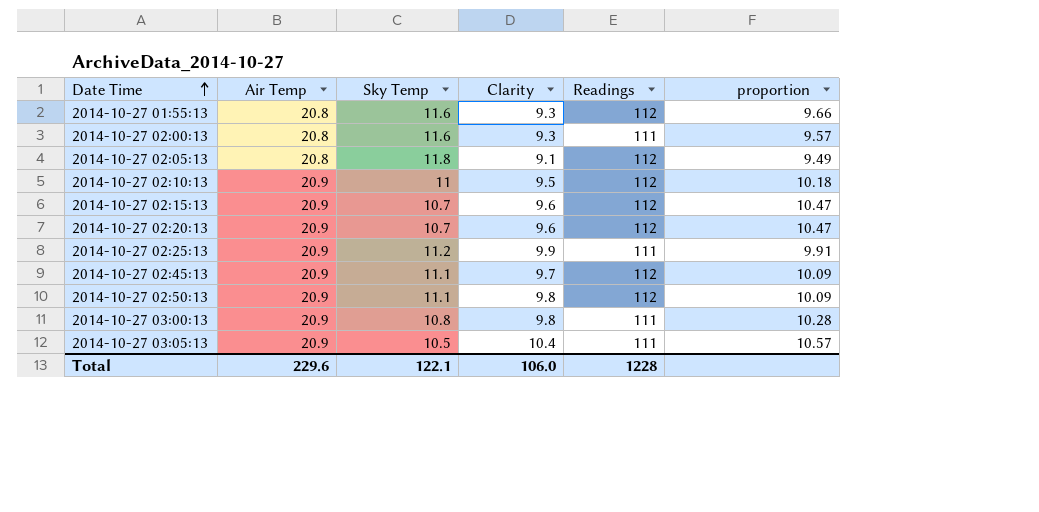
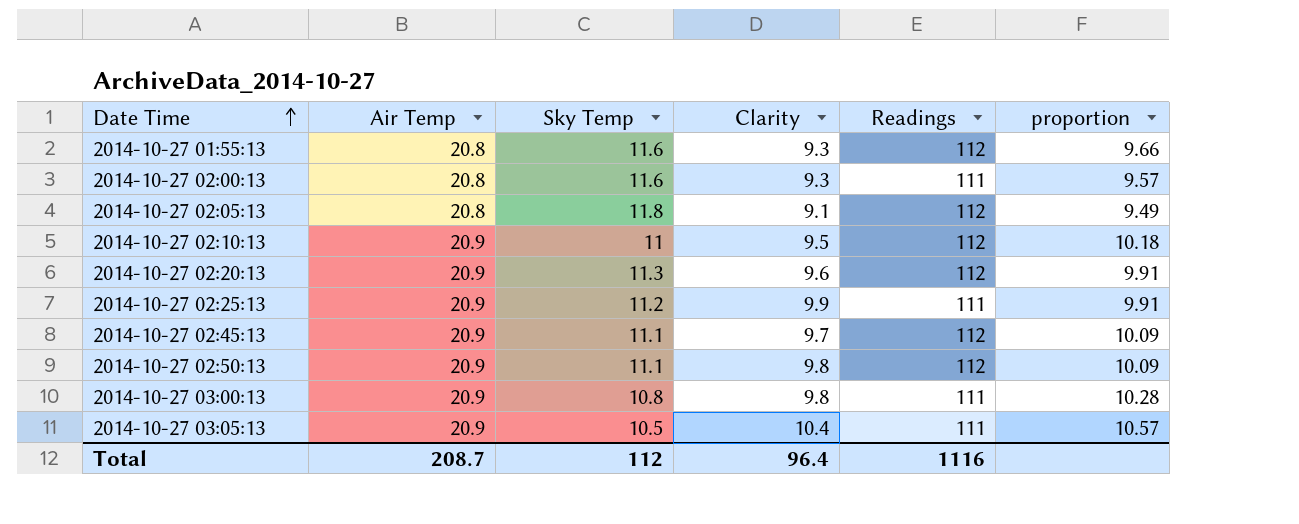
row 2014-10-27 02:15:13: 20.9 | 10.7 | 9.6 | 112 | 10.47 -> none
2014-10-27 02:20:13 | Sky Temp: 10.7 -> 11.3
2014-10-27 02:20:13 | proportion: 10.47 -> 9.91
Total | Air Temp: 229.6 -> 208.7
Total | Sky Temp: 122.1 -> 112
Total | Clarity: 106.0 -> 96.4
Total | Readings: 1228 -> 1116

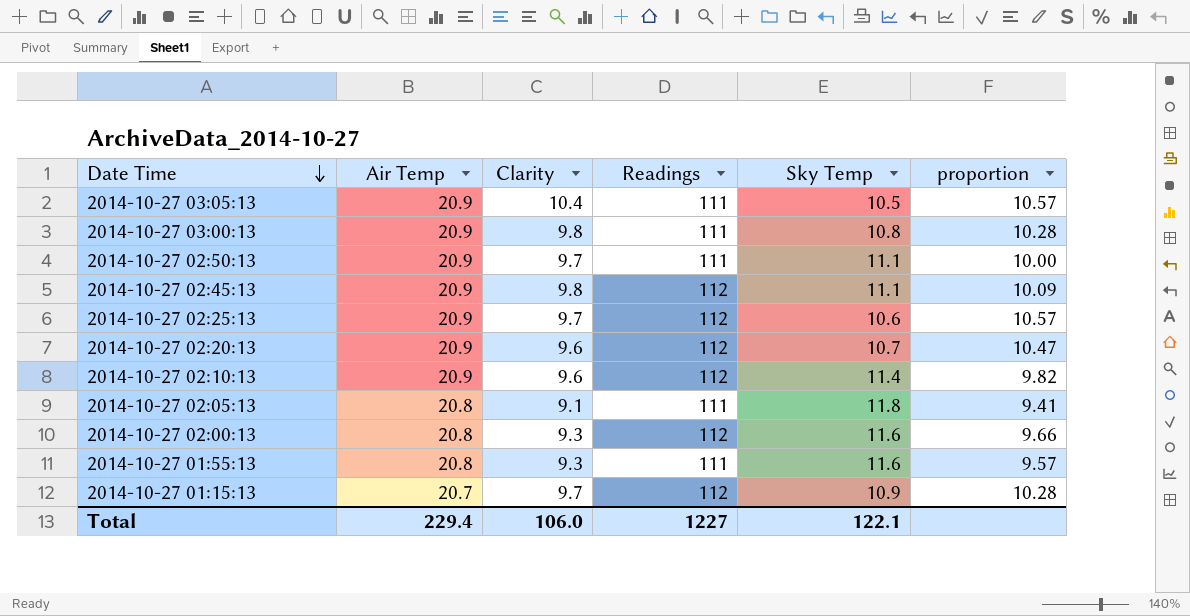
row order: Date Time ascending -> Date Time descending
column Sky Temp | position: 3 -> 5
2014-10-27 02:50:13 | Clarity: 9.8 -> 9.7
2014-10-27 02:50:13 | Readings: 112 -> 111
2014-10-27 02:50:13 | proportion: 10.09 -> 10.00
2014-10-27 02:45:13 | Clarity: 9.7 -> 9.8
2014-10-27 02:25:13 | Clarity: 9.9 -> 9.7
2014-10-27 02:25:13 | Readings: 111 -> 112
2014-10-27 02:25:13 | Sky Temp: 11.2 -> 10.6
2014-10-27 02:25:13 | proportion: 9.91 -> 10.57
2014-10-27 02:20:13 | Sky Temp: 11.3 -> 10.7
2014-10-27 02:20:13 | proportion: 9.91 -> 10.47
2014-10-27 02:10:13 | Clarity: 9.5 -> 9.6
2014-10-27 02:10:13 | Sky Temp: 11 -> 11.4
2014-10-27 02:10:13 | proportion: 10.18 -> 9.82
2014-10-27 02:05:13 | Readings: 112 -> 111
2014-10-27 02:05:13 | proportion: 9.49 -> 9.41
2014-10-27 02:00:13 | Readings: 111 -> 112
2014-10-27 02:00:13 | proportion: 9.57 -> 9.66
2014-10-27 01:55:13 | Readings: 112 -> 111
2014-10-27 01:55:13 | proportion: 9.66 -> 9.57
row 2014-10-27 01:15:13: none -> 20.7 | 9.7 | 112 | 10.9 | 10.28
Total | Air Temp: 208.7 -> 229.4
Total | Clarity: 96.4 -> 106.0
Total | Readings: 1116 -> 1227
Total | Sky Temp: 112 -> 122.1

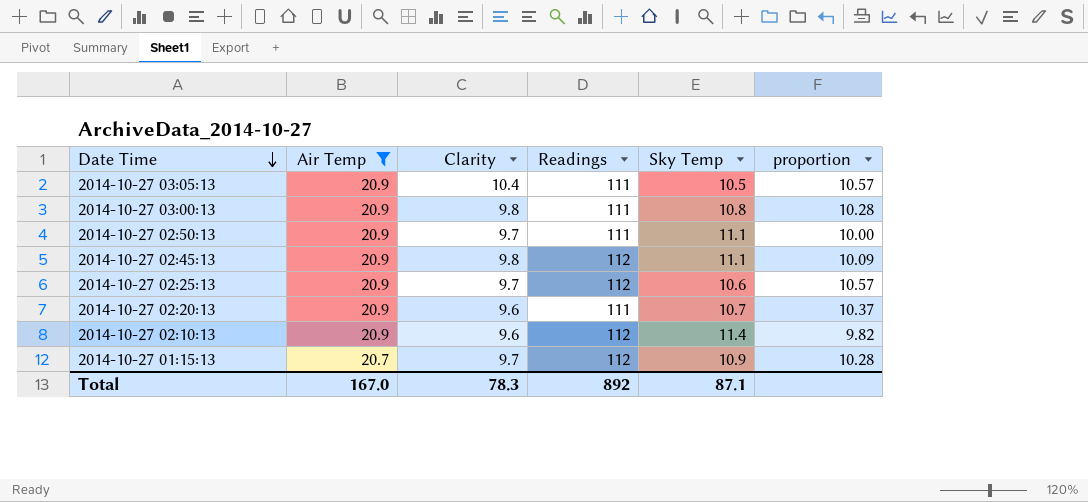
filter: none -> Air Temp != 20.8
2014-10-27 02:20:13 | Readings: 112 -> 111
2014-10-27 02:20:13 | proportion: 10.47 -> 10.37
Total | Air Temp: 229.4 -> 167.0
Total | Clarity: 106.0 -> 78.3
Total | Readings: 1227 -> 892
Total | Sky Temp: 122.1 -> 87.1

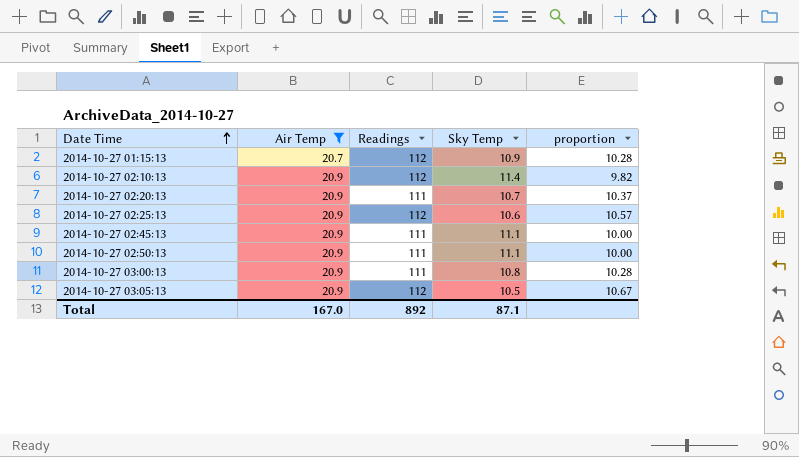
row order: Date Time descending -> Date Time ascending
column Clarity | position: 3 -> none
2014-10-27 02:45:13 | Readings: 112 -> 111
2014-10-27 02:45:13 | proportion: 10.09 -> 10.00
2014-10-27 03:05:13 | Readings: 111 -> 112
2014-10-27 03:05:13 | proportion: 10.57 -> 10.67

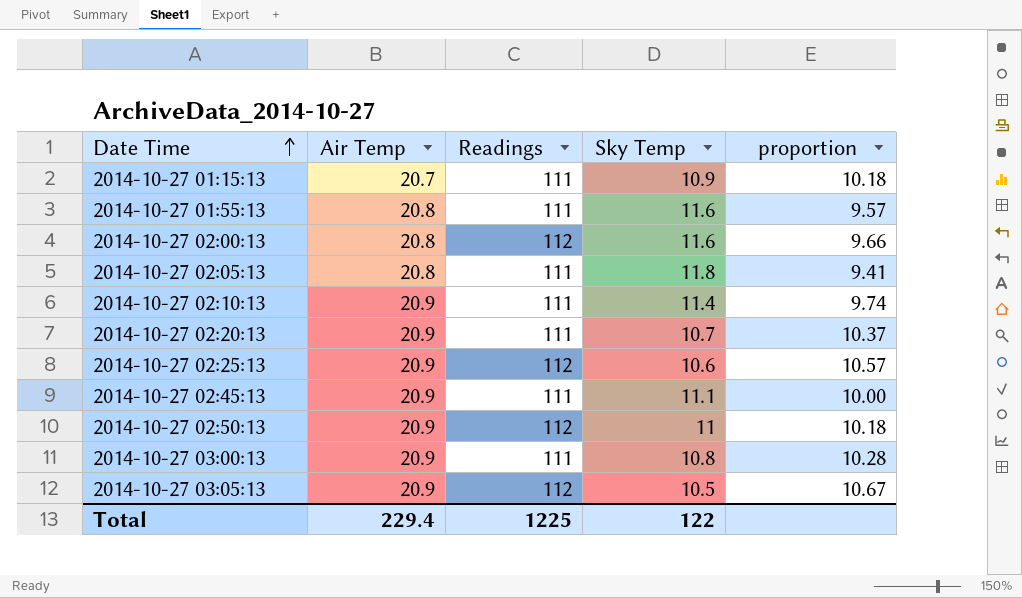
filter: Air Temp != 20.8 -> none
2014-10-27 01:15:13 | Readings: 112 -> 111
2014-10-27 01:15:13 | proportion: 10.28 -> 10.18
2014-10-27 02:10:13 | Readings: 112 -> 111
2014-10-27 02:10:13 | proportion: 9.82 -> 9.74
2014-10-27 02:50:13 | Readings: 111 -> 112
2014-10-27 02:50:13 | Sky Temp: 11.1 -> 11
2014-10-27 02:50:13 | proportion: 10.00 -> 10.18
Total | Air Temp: 167.0 -> 229.4
Total | Readings: 892 -> 1225
Total | Sky Temp: 87.1 -> 122

